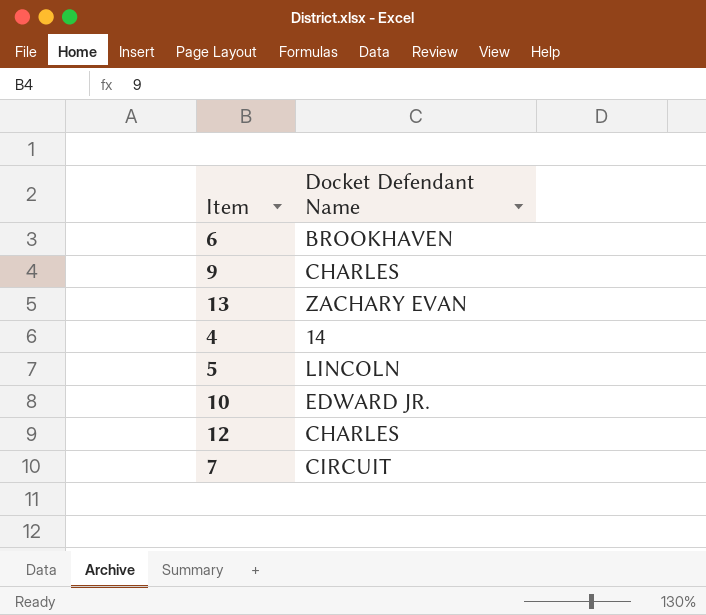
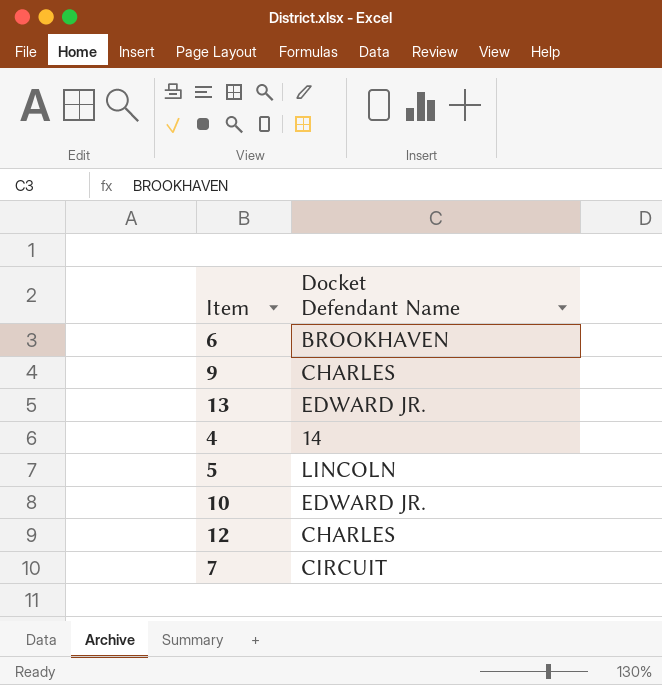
13 | Docket Defendant Name: ZACHARY EVAN -> EDWARD JR.

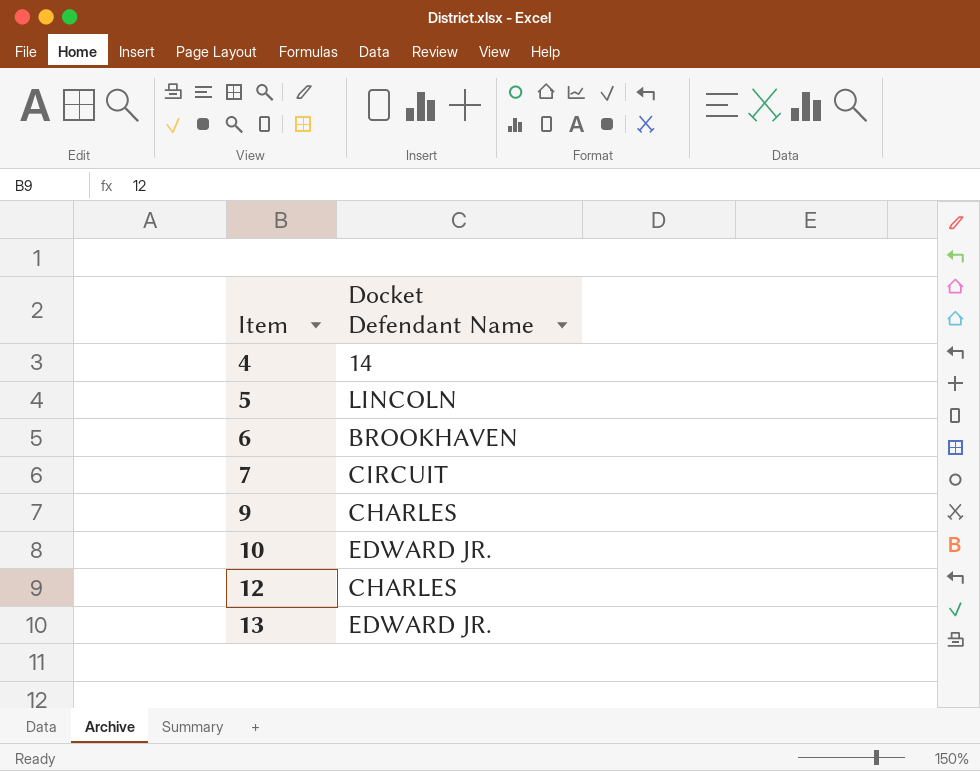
row order: none -> Item ascending

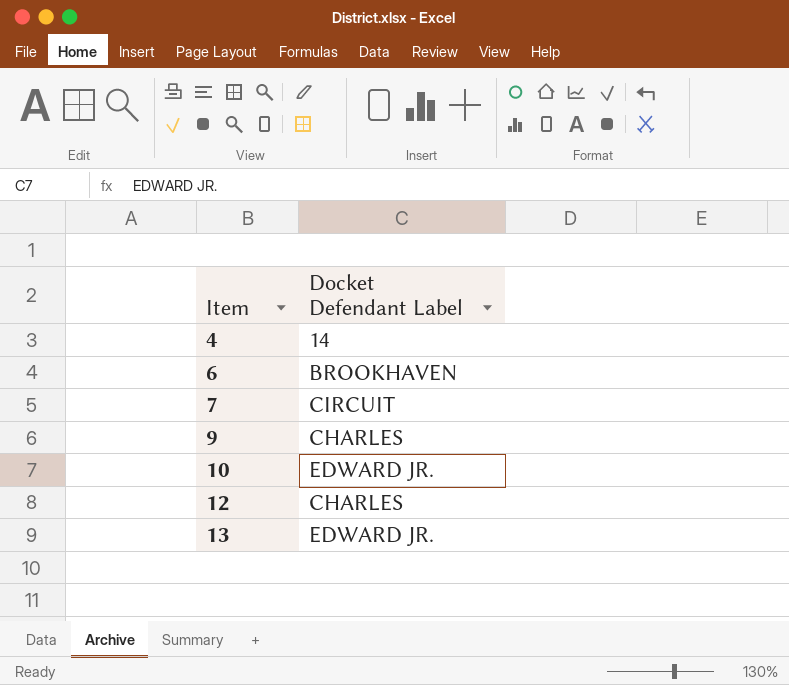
column name: Docket Defendant Name -> Docket Defendant Label
row 5: LINCOLN -> none

